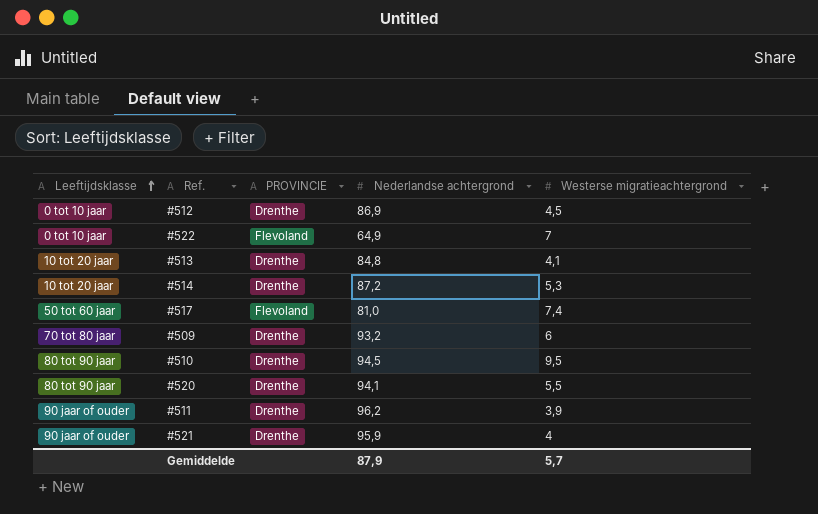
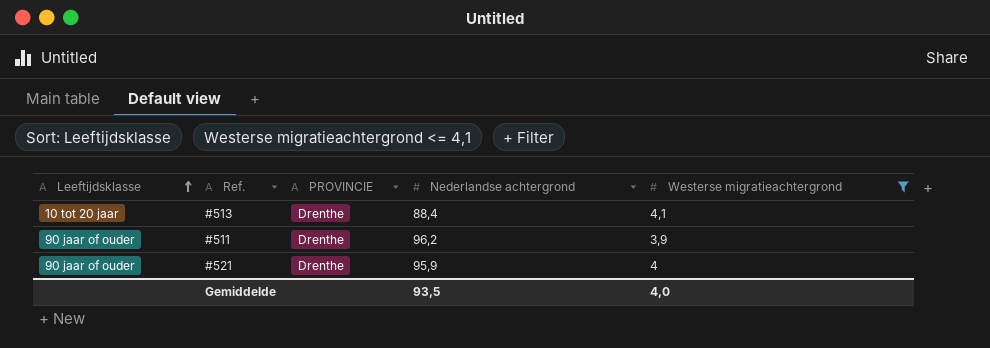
filter: none -> Westerse migratieachtergrond <= 4,1
#513 | Nederlandse achtergrond: 84,8 -> 88,4
Gemiddelde | Nederlandse achtergrond: 87,9 -> 93,5
Gemiddelde | Westerse migratieachtergrond: 5,7 -> 4,0

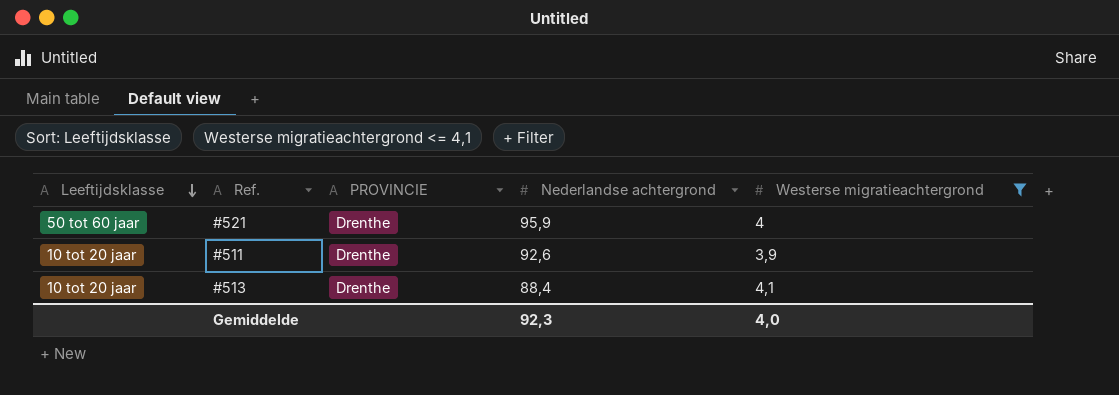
row order: Leeftijdsklasse ascending -> Leeftijdsklasse descending
#521 | Leeftijdsklasse: 90 jaar of ouder -> 50 tot 60 jaar
#511 | Leeftijdsklasse: 90 jaar of ouder -> 10 tot 20 jaar
#511 | Nederlandse achtergrond: 96,2 -> 92,6
Gemiddelde | Nederlandse achtergrond: 93,5 -> 92,3

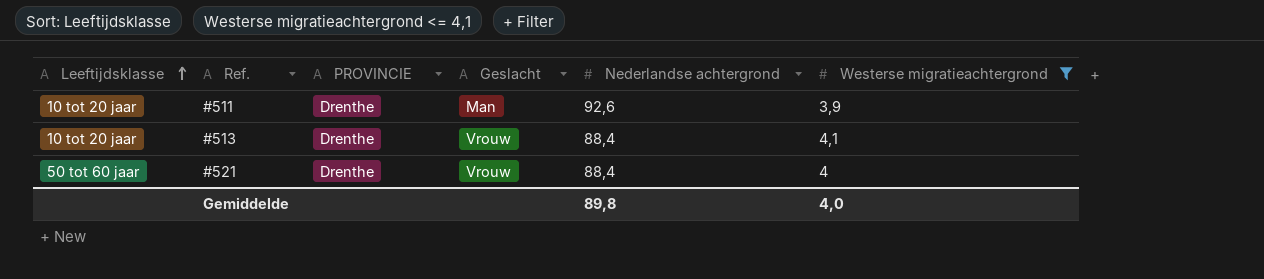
row order: Leeftijdsklasse descending -> Leeftijdsklasse ascending
column Geslacht | position: none -> 4
#521 | Nederlandse achtergrond: 95,9 -> 88,4
Gemiddelde | Nederlandse achtergrond: 92,3 -> 89,8

